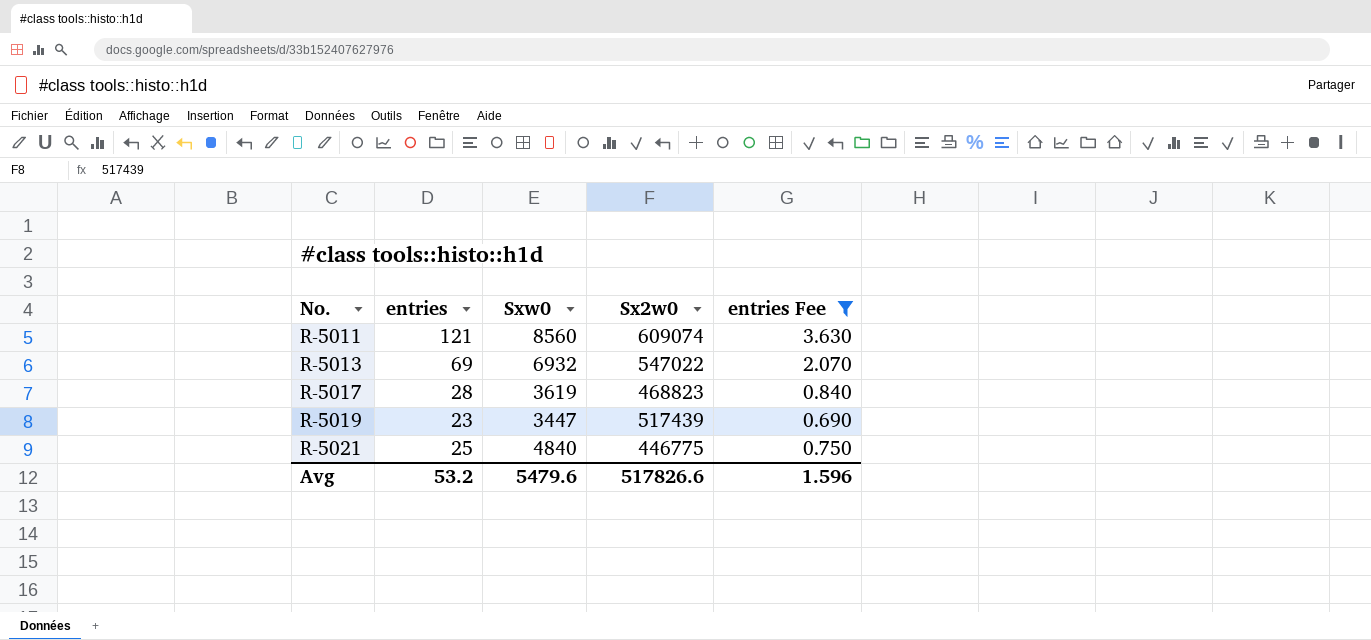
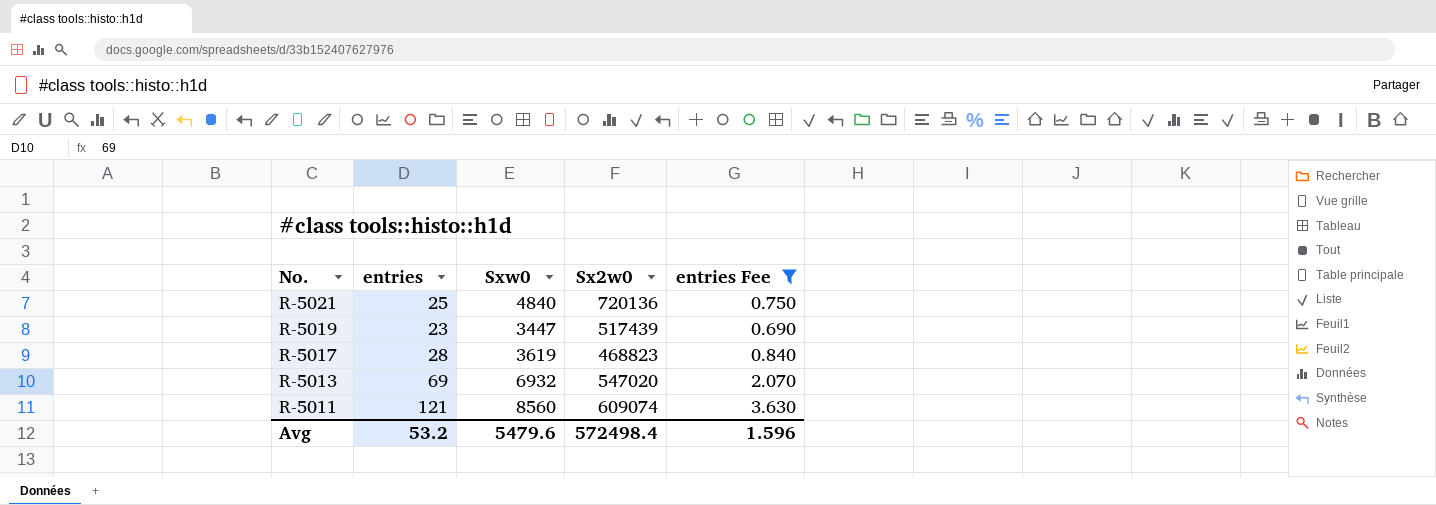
row order: No. ascending -> No. descending
R-5021 | Sx2w0: 446775 -> 720136
R-5013 | Sx2w0: 547022 -> 547020
Avg | Sx2w0: 517826.6 -> 572498.4

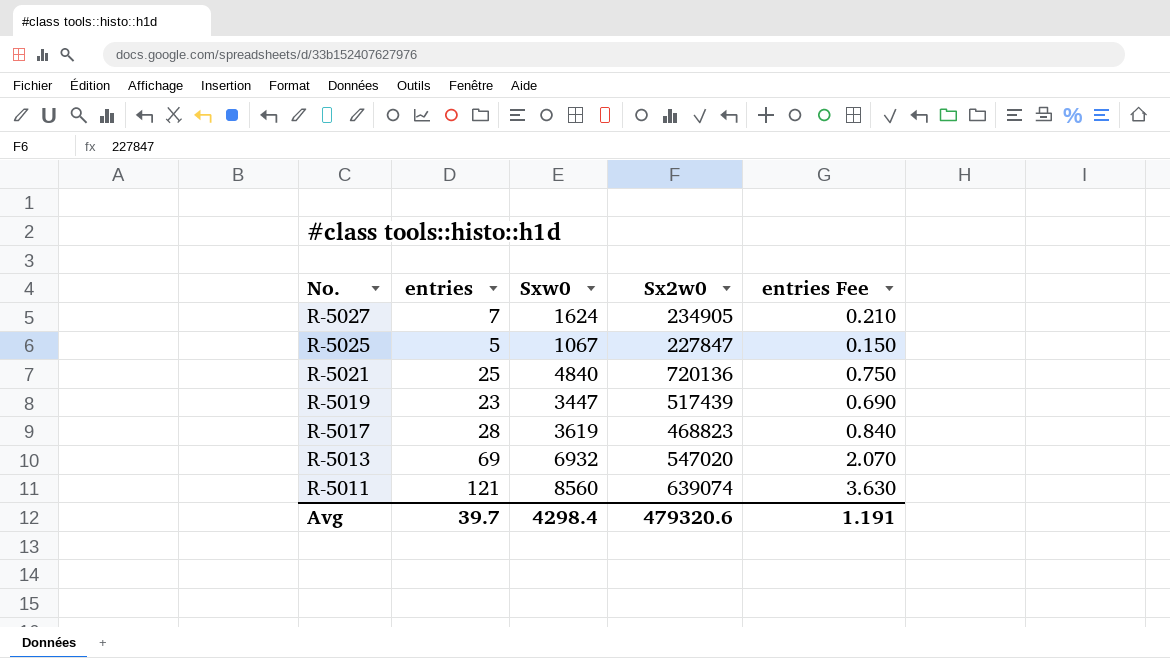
filter: entries Fee >= 0.690 -> none
R-5011 | Sx2w0: 609074 -> 639074
Avg | entries: 53.2 -> 39.7
Avg | Sxw0: 5479.6 -> 4298.4
Avg | Sx2w0: 572498.4 -> 479320.6
Avg | entries Fee: 1.596 -> 1.191

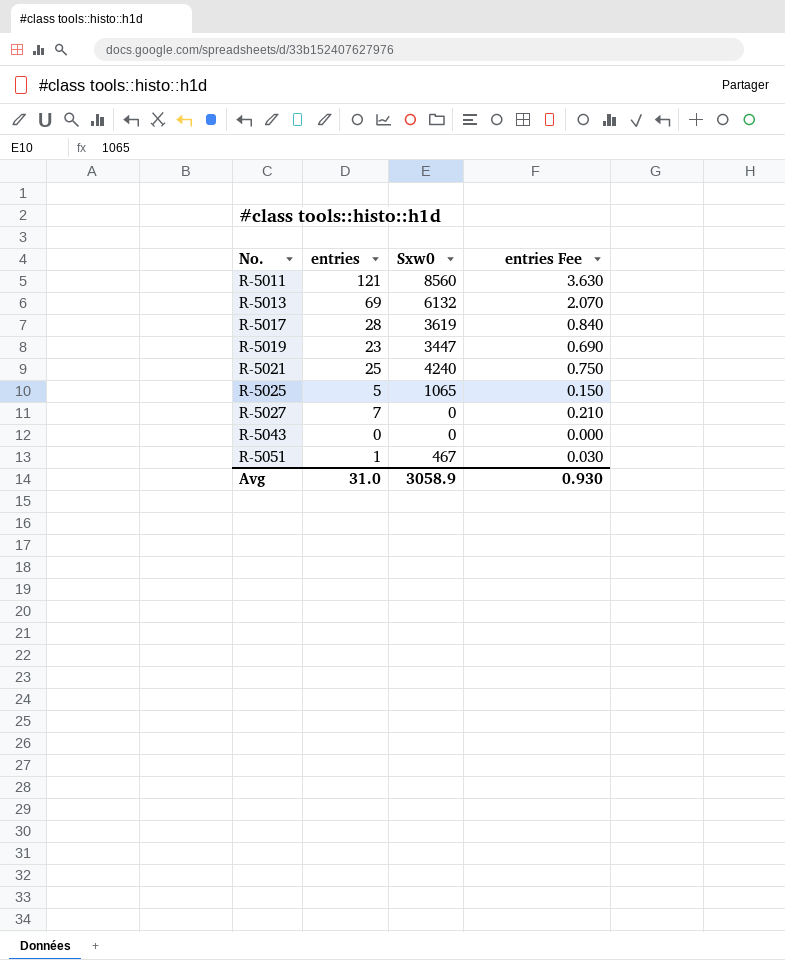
row order: No. descending -> No. ascending
column Sx2w0 | position: 4 -> none
R-5013 | Sxw0: 6932 -> 6132
R-5021 | Sxw0: 4840 -> 4240
R-5025 | Sxw0: 1067 -> 1065
R-5027 | Sxw0: 1624 -> 0
row R-5043: none -> 0 | 0 | 0.000
row R-5051: none -> 1 | 467 | 0.030
Avg | entries: 39.7 -> 31.0
Avg | Sxw0: 4298.4 -> 3058.9
Avg | entries Fee: 1.191 -> 0.930

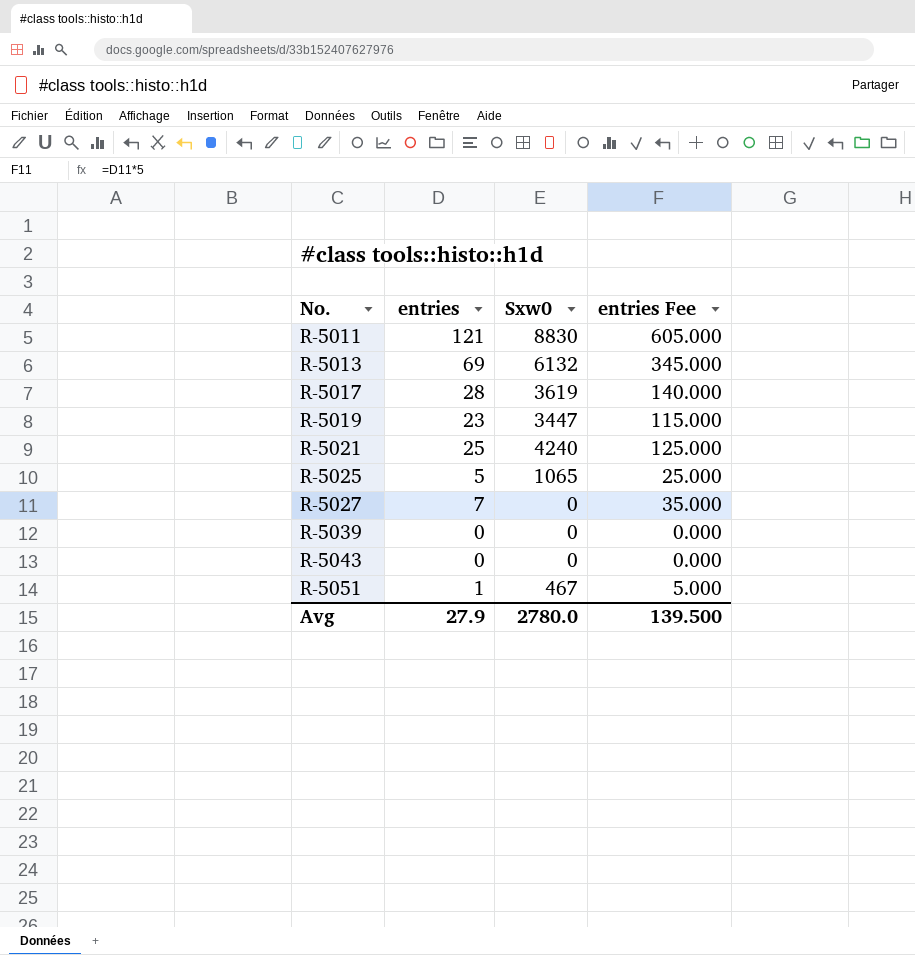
column entries Fee | formula: [entries] * 0.03 -> [entries] * 5
R-5011 | Sxw0: 8560 -> 8830
row R-5039: none -> 0 | 0 | 0.000
Avg | entries: 31.0 -> 27.9
Avg | Sxw0: 3058.9 -> 2780.0
Avg | entries Fee: 0.930 -> 139.500

